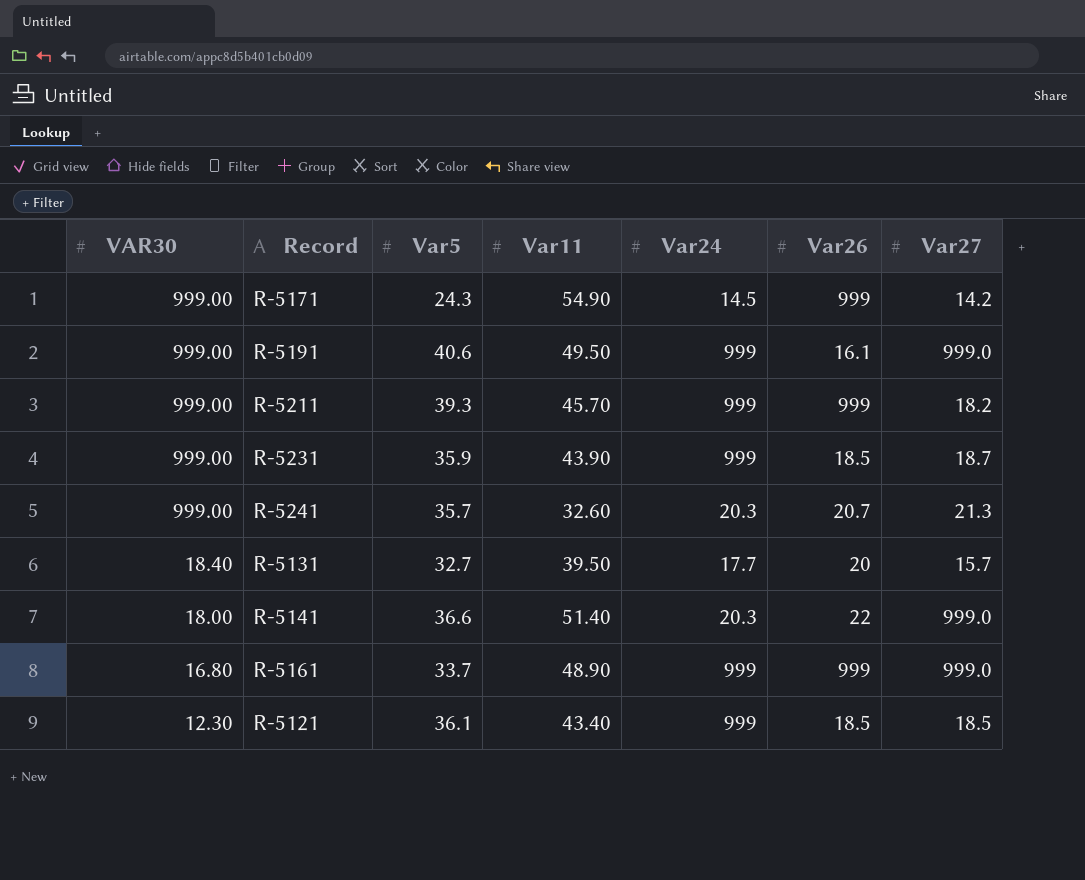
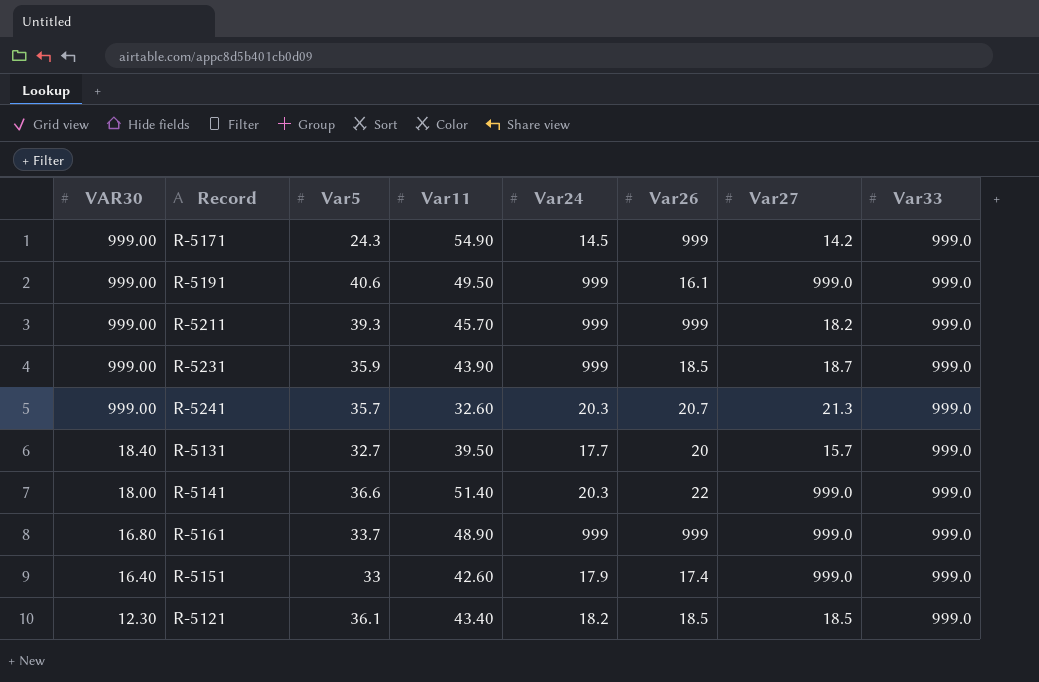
column Var33 | position: none -> 8
row R-5151: none -> 16.40 | 33 | 42.60 | 17.9 | 17.4 | 999.0 | 999.0
R-5121 | Var24: 999 -> 18.2

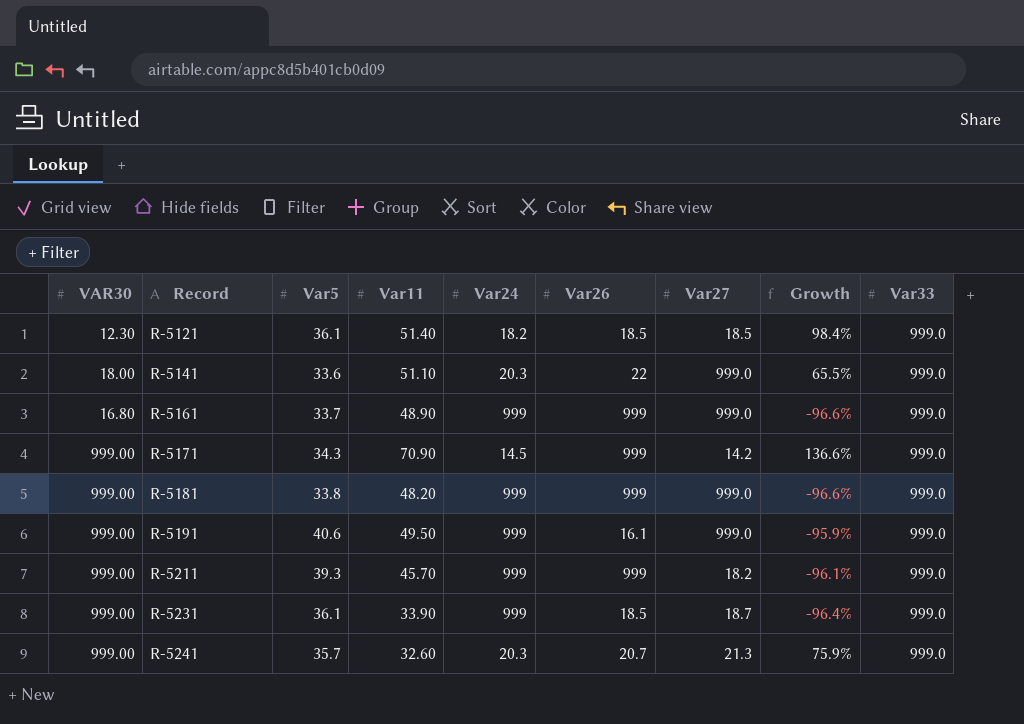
row order: VAR30 descending -> Record ascending
column Growth | formula: none -> ([Var5] - [Var24]) / [Var24]
row R-5131: 18.40 | 32.7 | 39.50 | 17.7 | 20 | 15.7 | 999.0 -> none
row R-5151: 16.40 | 33 | 42.60 | 17.9 | 17.4 | 999.0 | 999.0 -> none
R-5121 | Var11: 43.40 -> 51.40
R-5141 | Var5: 36.6 -> 33.6
R-5141 | Var11: 51.40 -> 51.10
R-5171 | Var5: 24.3 -> 34.3
R-5171 | Var11: 54.90 -> 70.90
row R-5181: none -> 999.00 | 33.8 | 48.20 | 999 | 999 | 999.0 | -96.6% | 999.0
R-5231 | Var5: 35.9 -> 36.1
R-5231 | Var11: 43.90 -> 33.90

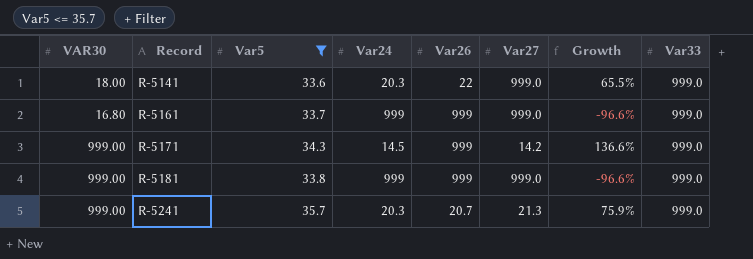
filter: none -> Var5 <= 35.7
column Var11 | position: 4 -> none

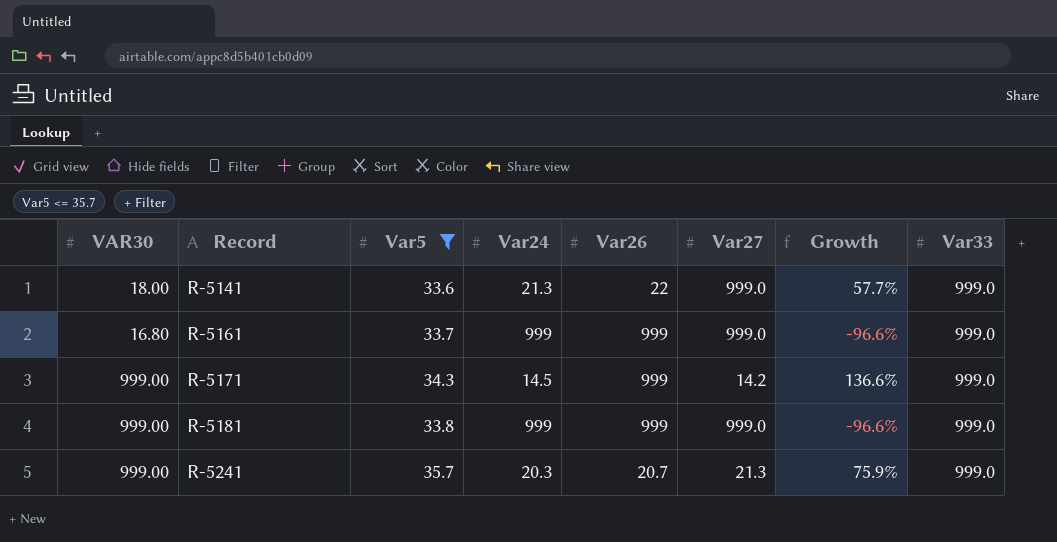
R-5141 | Var24: 20.3 -> 21.3
R-5141 | Growth: 65.5% -> 57.7%

